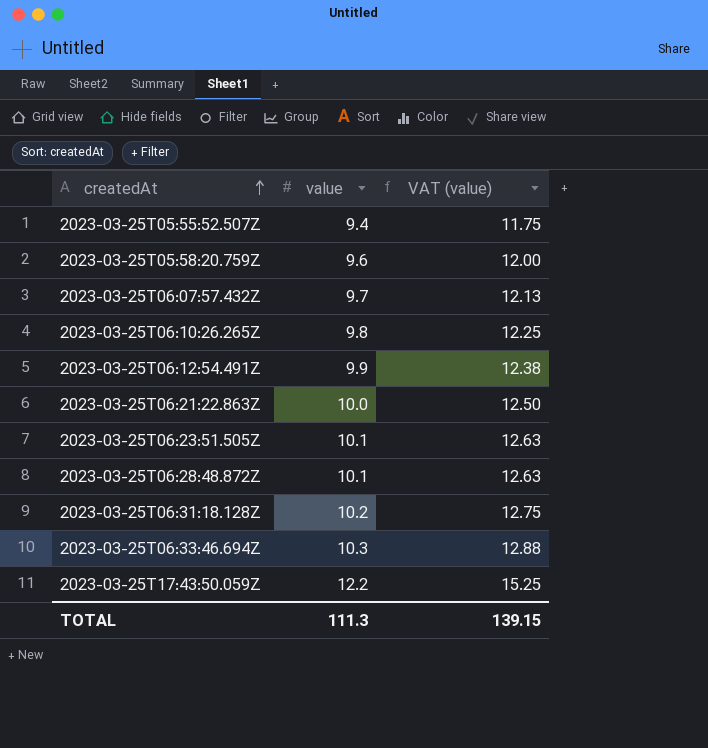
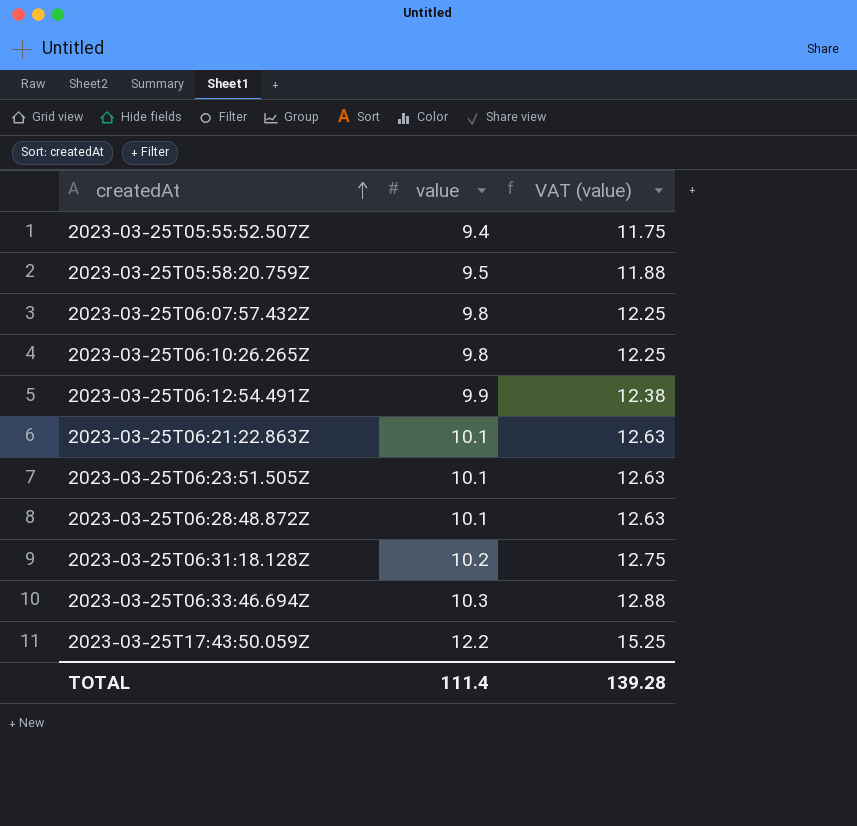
2023-03-25T05:58:20.759Z | value: 9.6 -> 9.5
2023-03-25T05:58:20.759Z | VAT (value): 12.00 -> 11.88
2023-03-25T06:07:57.432Z | value: 9.7 -> 9.8
2023-03-25T06:07:57.432Z | VAT (value): 12.13 -> 12.25
2023-03-25T06:21:22.863Z | value: 10.0 -> 10.1
2023-03-25T06:21:22.863Z | VAT (value): 12.50 -> 12.63
TOTAL | value: 111.3 -> 111.4
TOTAL | VAT (value): 139.15 -> 139.28

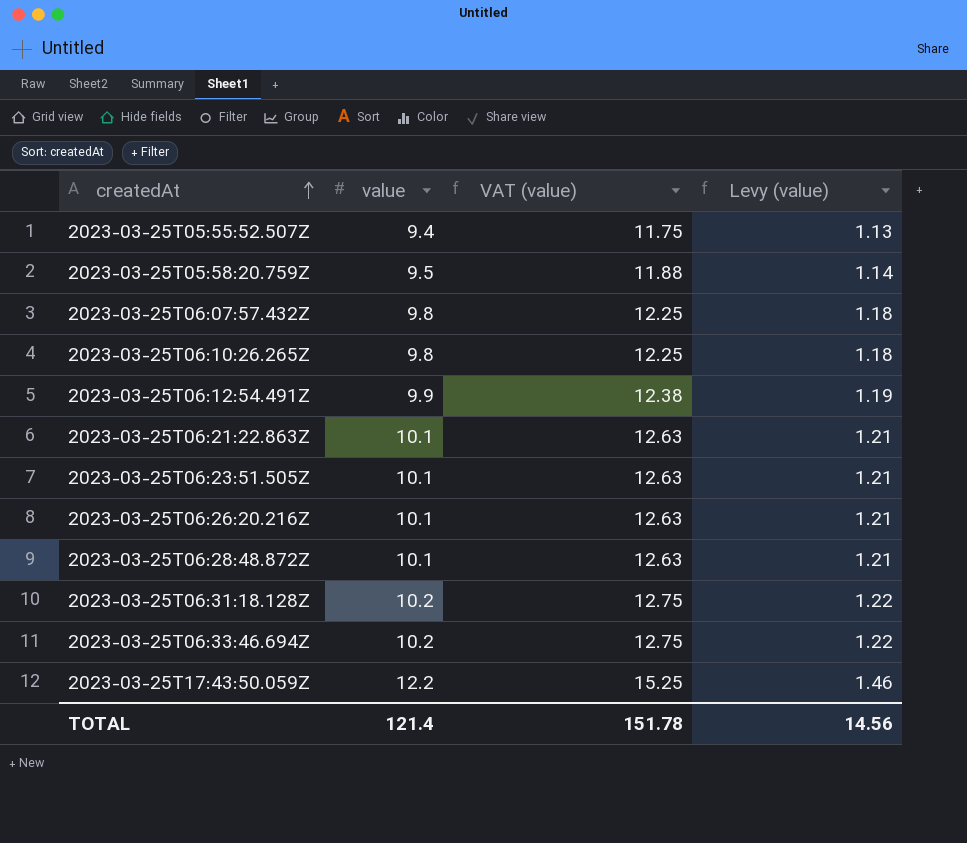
column Levy (value) | formula: none -> [value] * 0.12
row 2023-03-25T06:26:20.216Z: none -> 10.1 | 12.63 | 1.21
2023-03-25T06:33:46.694Z | value: 10.3 -> 10.2
2023-03-25T06:33:46.694Z | VAT (value): 12.88 -> 12.75
TOTAL | value: 111.4 -> 121.4
TOTAL | VAT (value): 139.28 -> 151.78

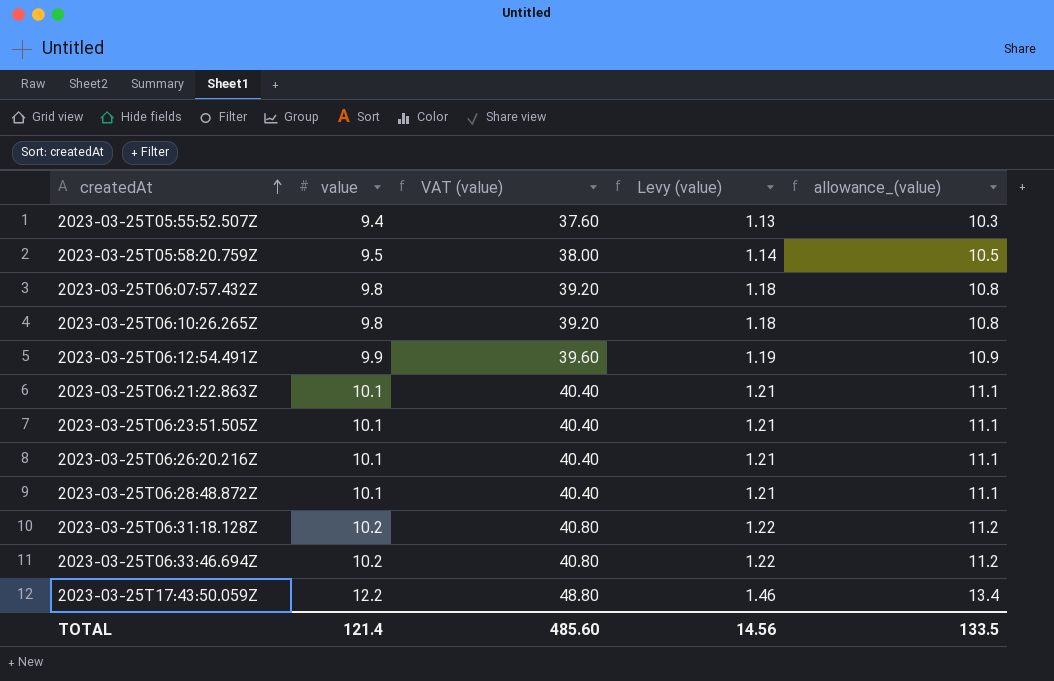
column VAT (value) | formula: [value] * 1.25 -> [value] * 4
column allowance_(value) | formula: none -> [value] * 1.1
TOTAL | VAT (value): 151.78 -> 485.60

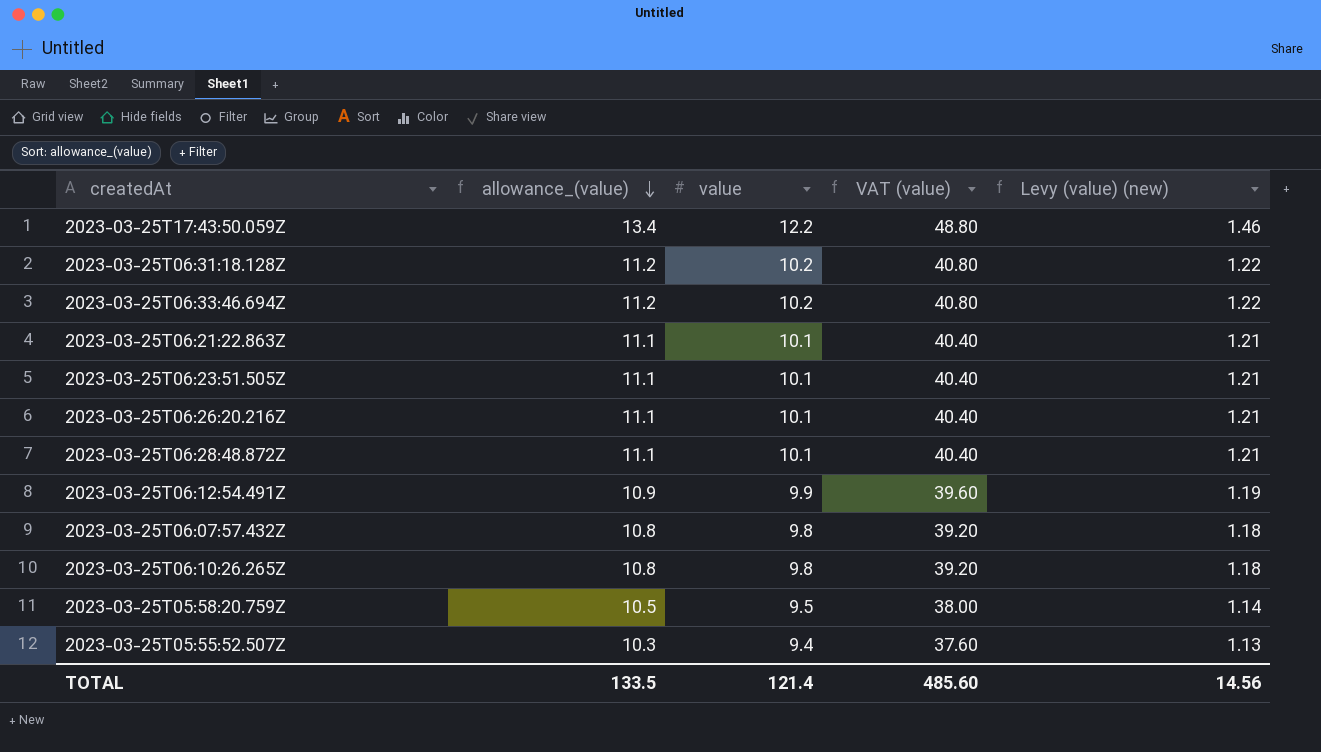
row order: createdAt ascending -> allowance_(value) descending
column allowance_(value) | position: 5 -> 2
column name: Levy (value) -> Levy (value) (new)

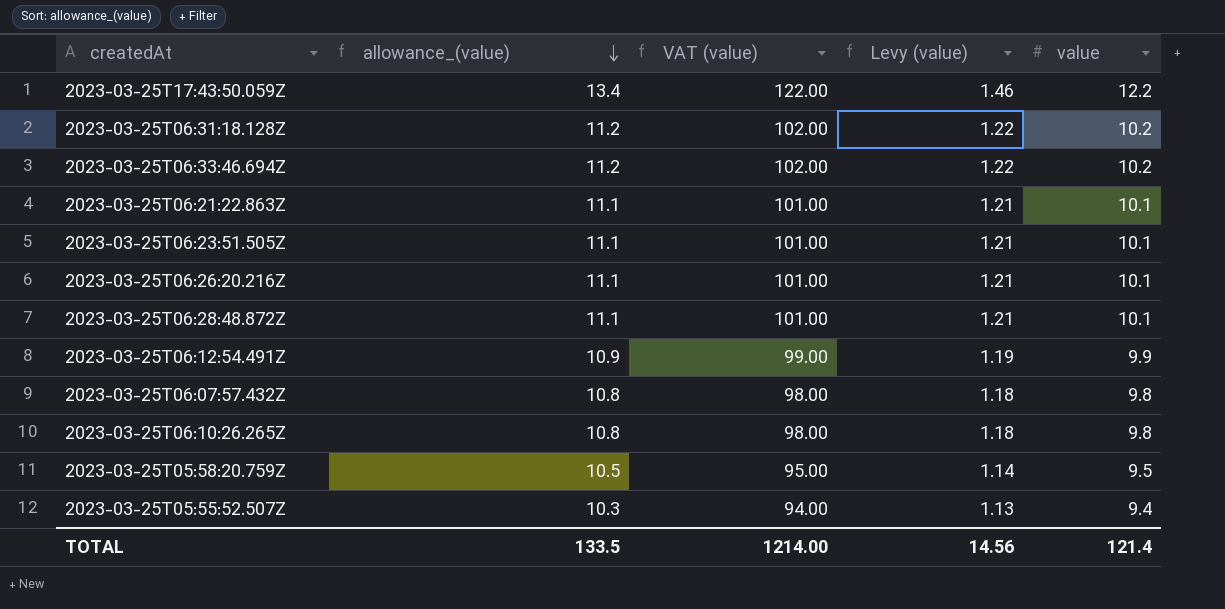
column VAT (value) | formula: [value] * 4 -> [value] * 10
column name: Levy (value) (new) -> Levy (value)
column value | position: 3 -> 5
TOTAL | VAT (value): 485.60 -> 1214.00

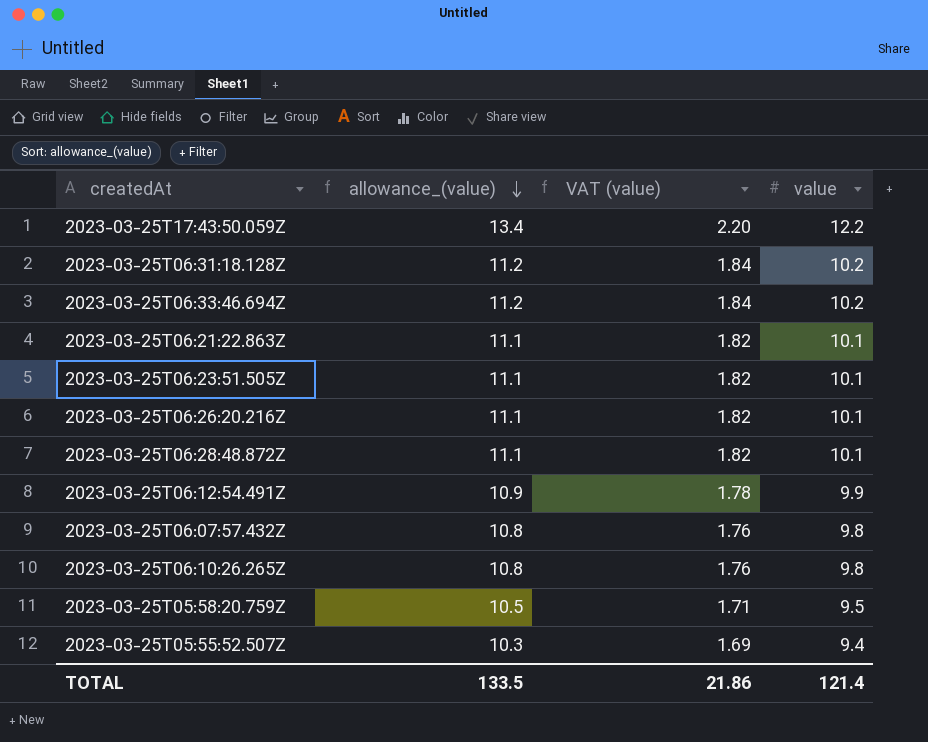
column Levy (value) | formula: [value] * 0.12 -> none
column VAT (value) | formula: [value] * 10 -> [value] * 0.18
TOTAL | VAT (value): 1214.00 -> 21.86

